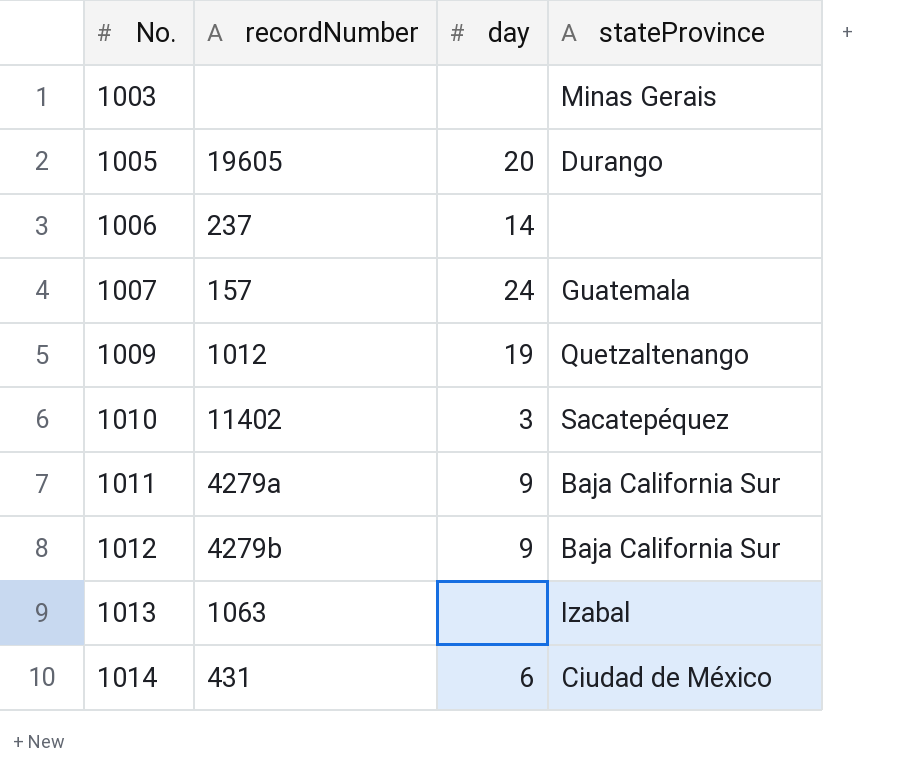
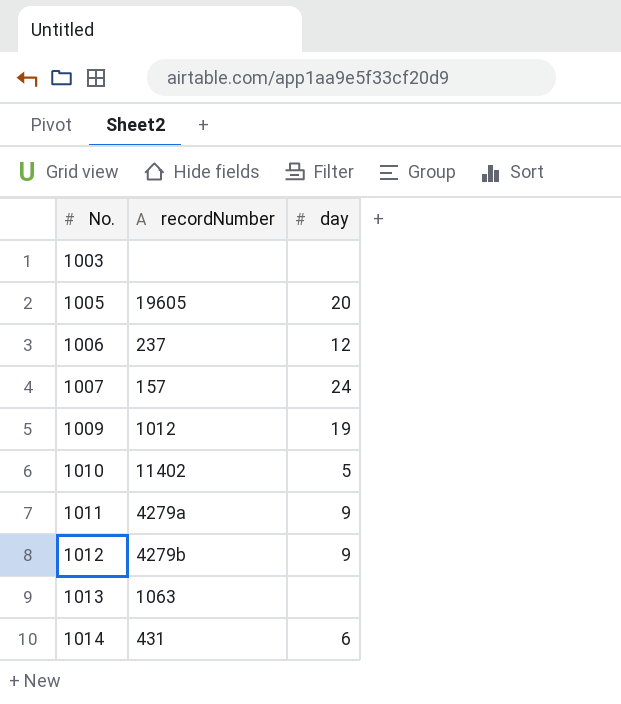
column stateProvince | position: 4 -> none
1006 | day: 14 -> 12
1010 | day: 3 -> 5

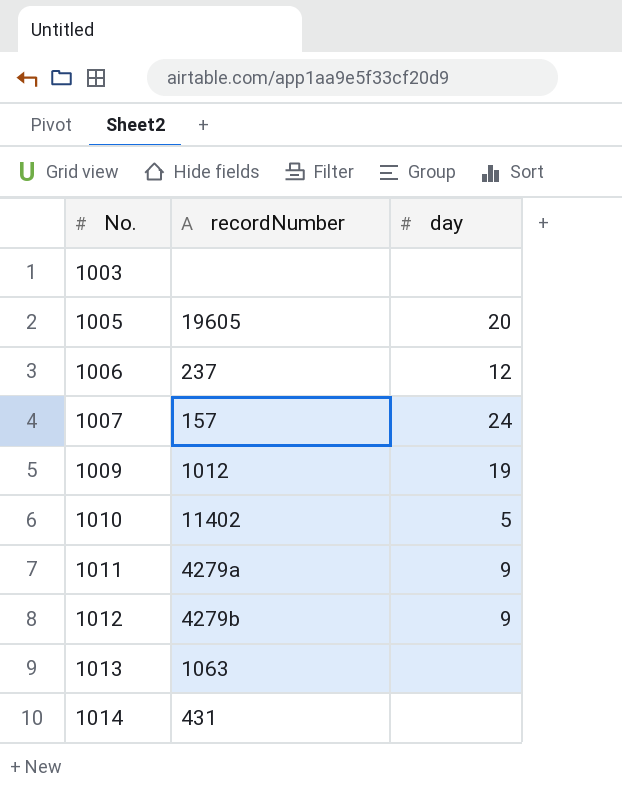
1014 | day: 6 -> none

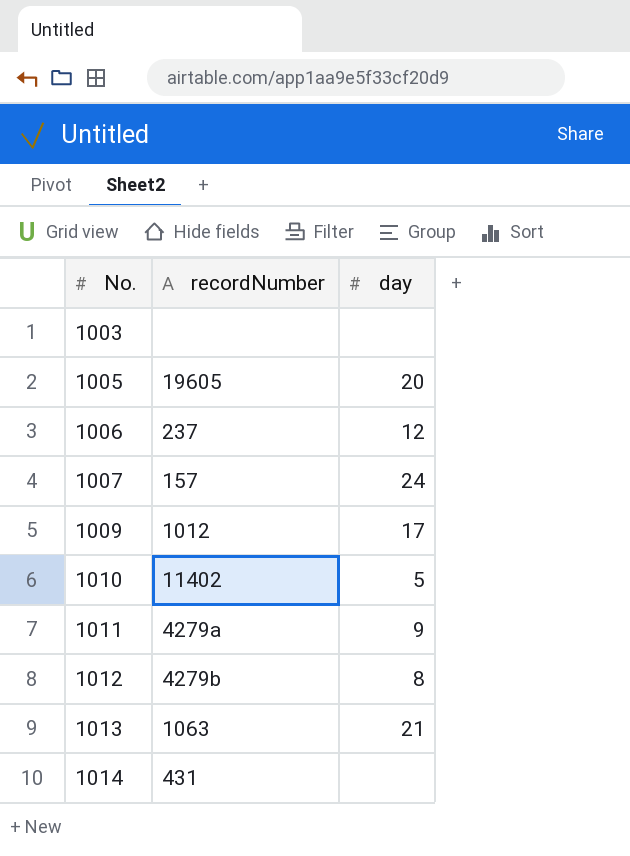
1009 | day: 19 -> 17
1012 | day: 9 -> 8
1013 | day: none -> 21

